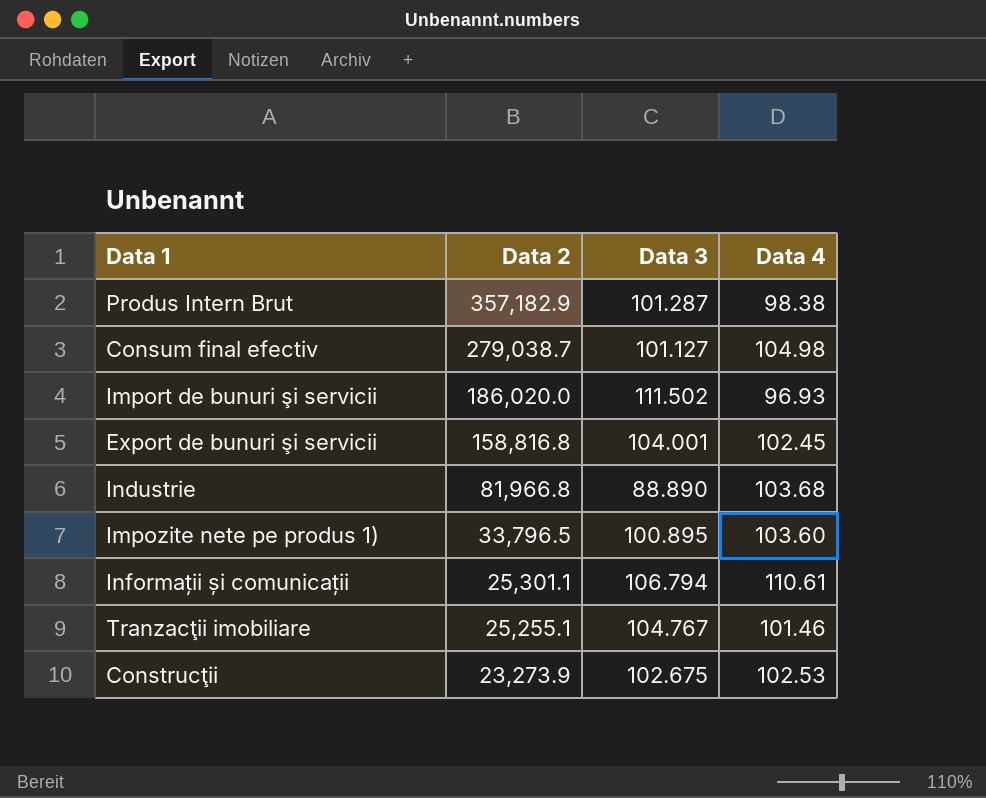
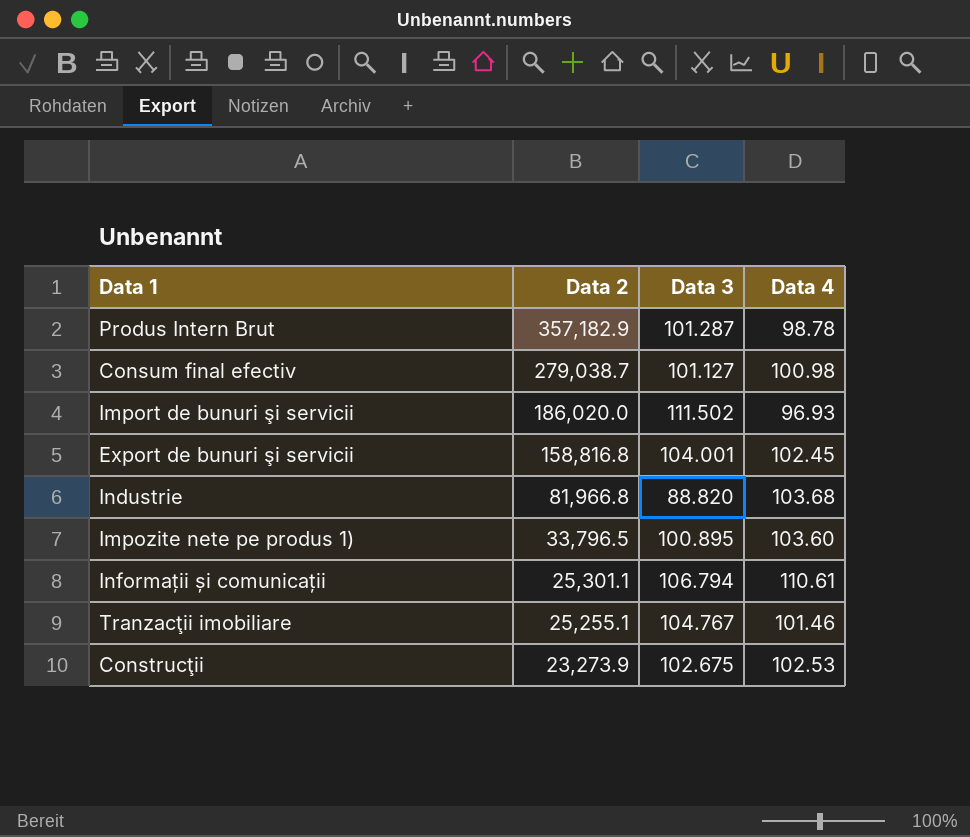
Produs Intern Brut | Data 4: 98.38 -> 98.78
Consum final efectiv | Data 4: 104.98 -> 100.98
Industrie | Data 3: 88.890 -> 88.820

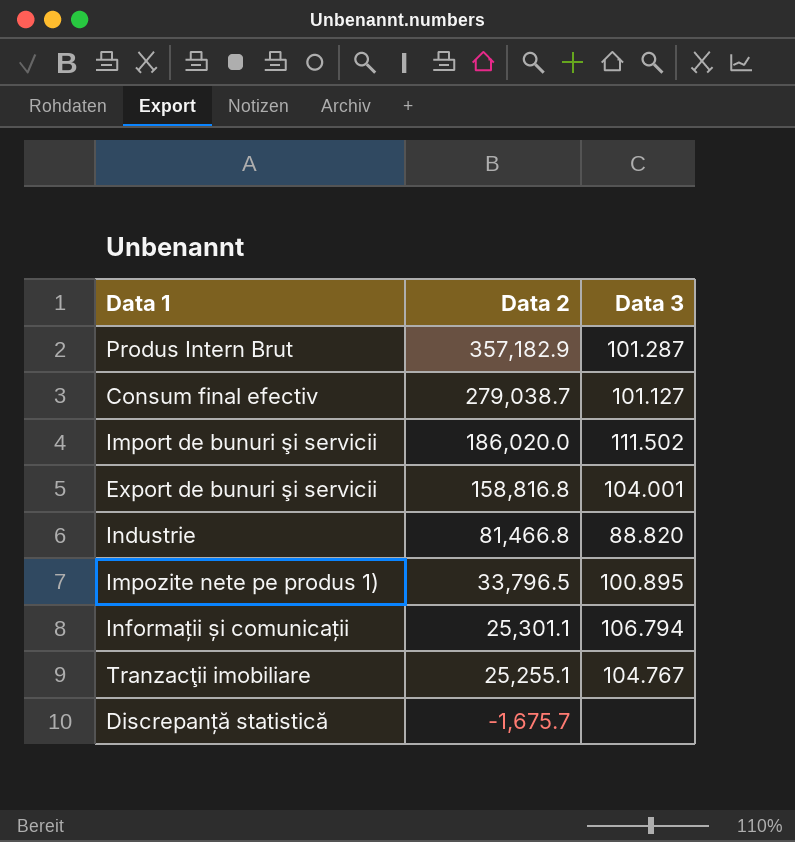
column Data 4 | position: 4 -> none
row Construcţii: 23,273.9 | 102.675 | 102.53 -> none
Industrie | Data 2: 81,966.8 -> 81,466.8
row Discrepanță statistică: none -> -1,675.7 | none

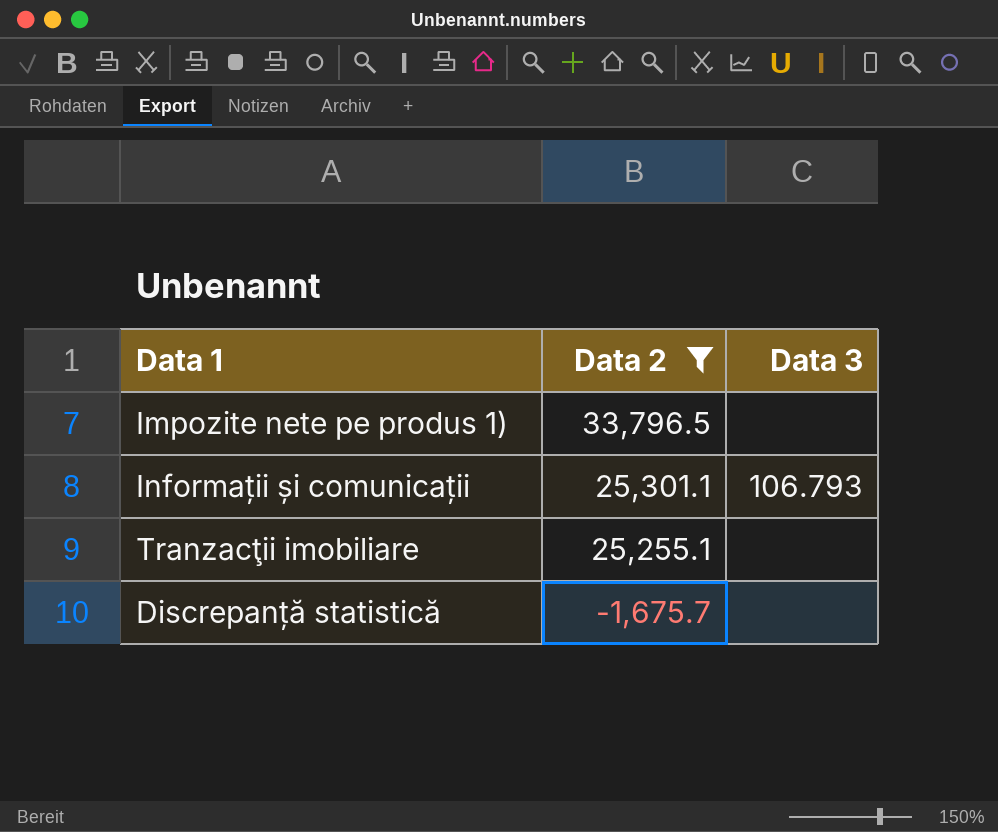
filter: none -> Data 2 <= 33,796.5
Impozite nete pe produs 1) | Data 3: 100.895 -> none
Informații și comunicații | Data 3: 106.794 -> 106.793
Tranzacţii imobiliare | Data 3: 104.767 -> none

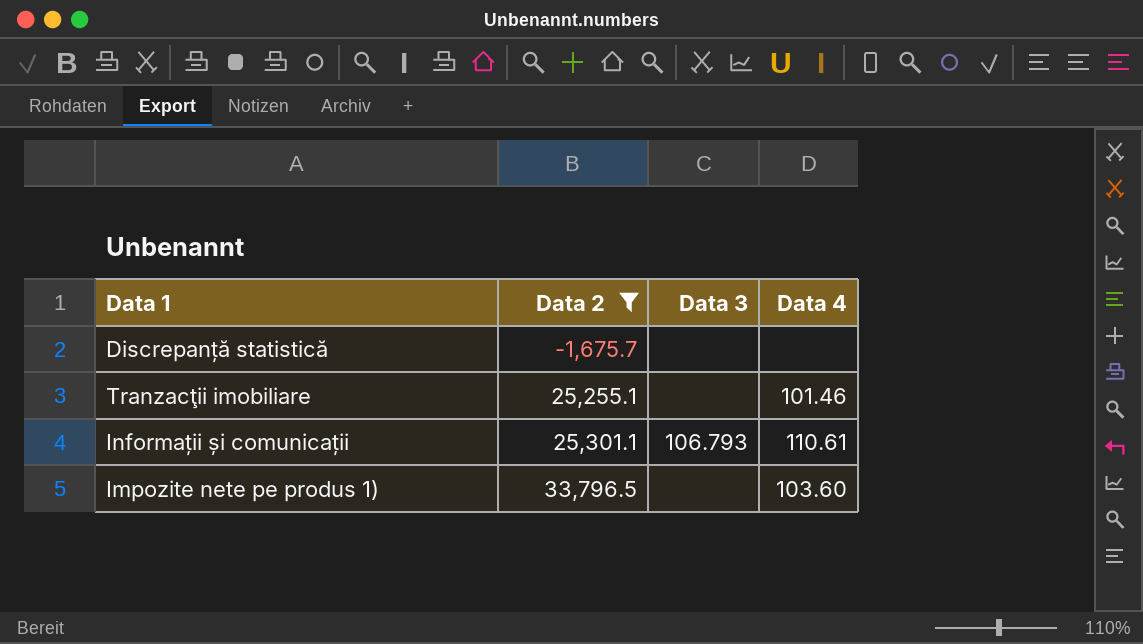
row order: Data 2 descending -> Data 2 ascending
column Data 4 | position: none -> 4

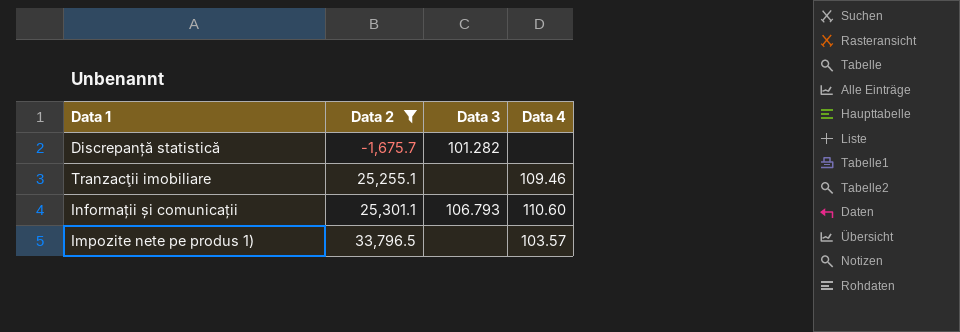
Discrepanță statistică | Data 3: none -> 101.282
Tranzacţii imobiliare | Data 4: 101.46 -> 109.46
Informații și comunicații | Data 4: 110.61 -> 110.60
Impozite nete pe produs 1) | Data 4: 103.60 -> 103.57

